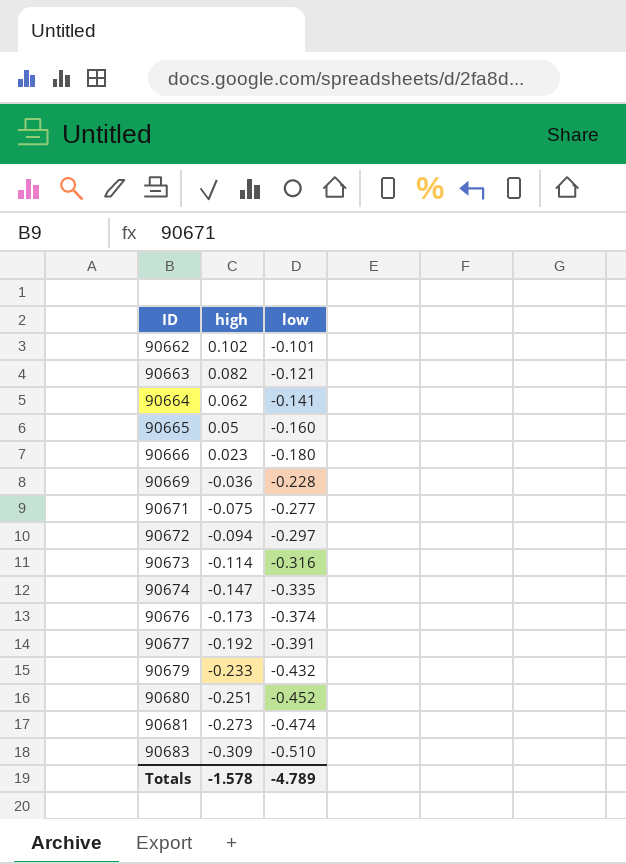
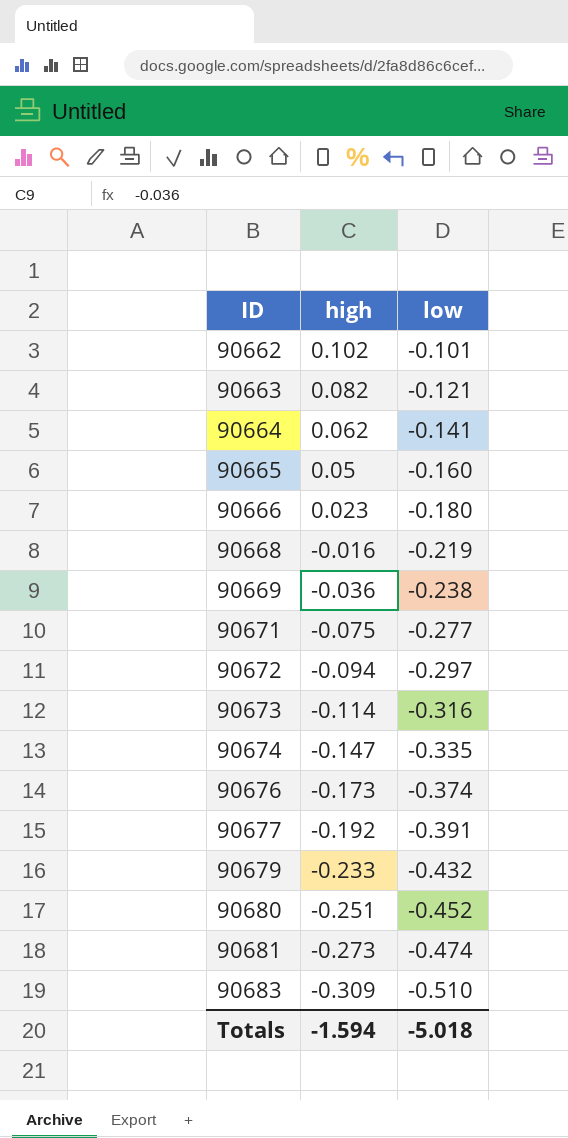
row 90668: none -> -0.016 | -0.219
90669 | low: -0.228 -> -0.238
Totals | high: -1.578 -> -1.594
Totals | low: -4.789 -> -5.018

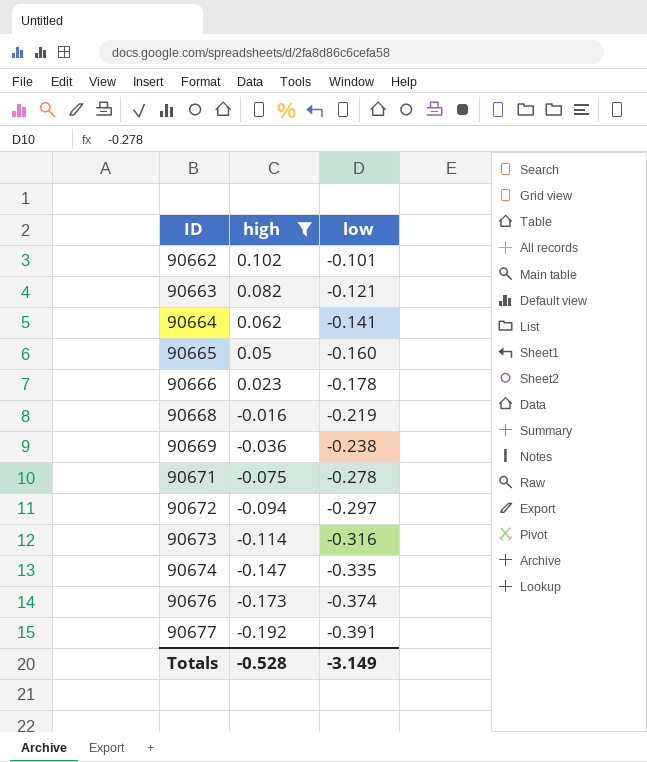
filter: none -> high >= -0.192
90666 | low: -0.180 -> -0.178
90671 | low: -0.277 -> -0.278
Totals | high: -1.594 -> -0.528
Totals | low: -5.018 -> -3.149

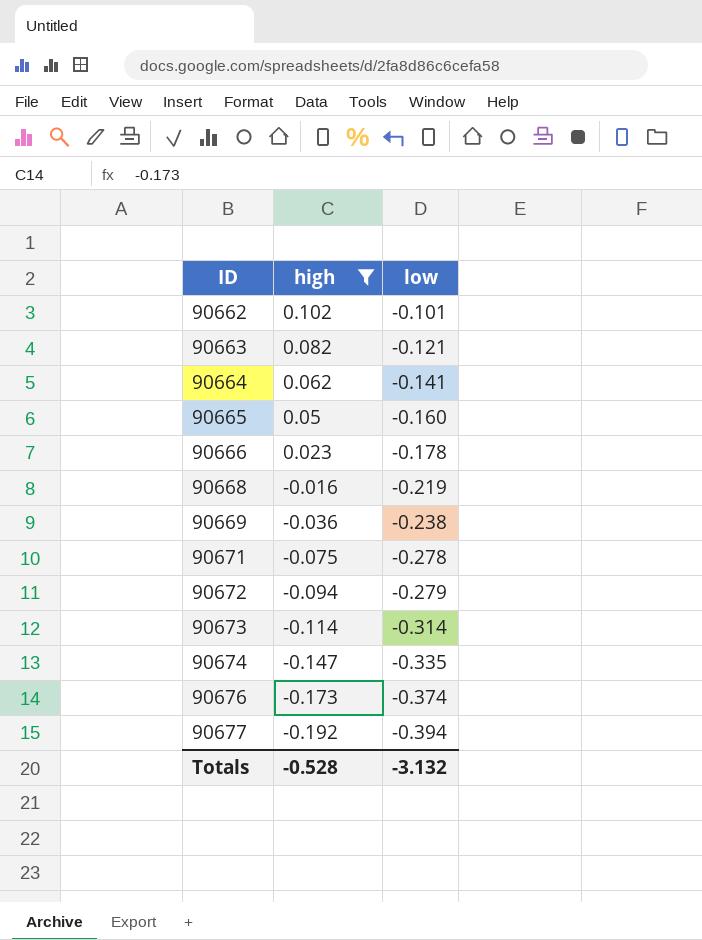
90672 | low: -0.297 -> -0.279
90673 | low: -0.316 -> -0.314
90677 | low: -0.391 -> -0.394
Totals | low: -3.149 -> -3.132

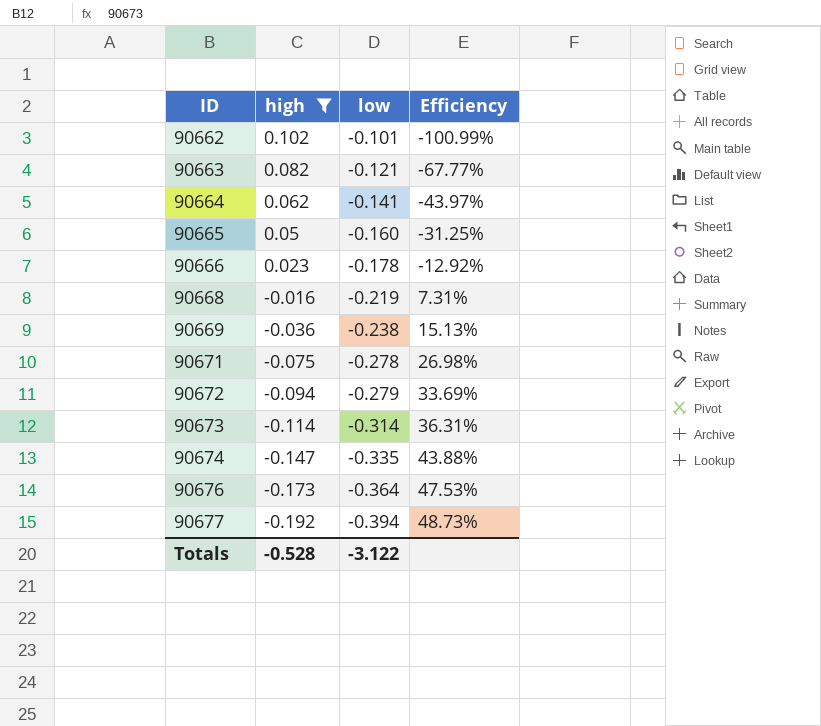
column Efficiency | formula: none -> [high] / [low]
90676 | low: -0.374 -> -0.364
Totals | low: -3.132 -> -3.122

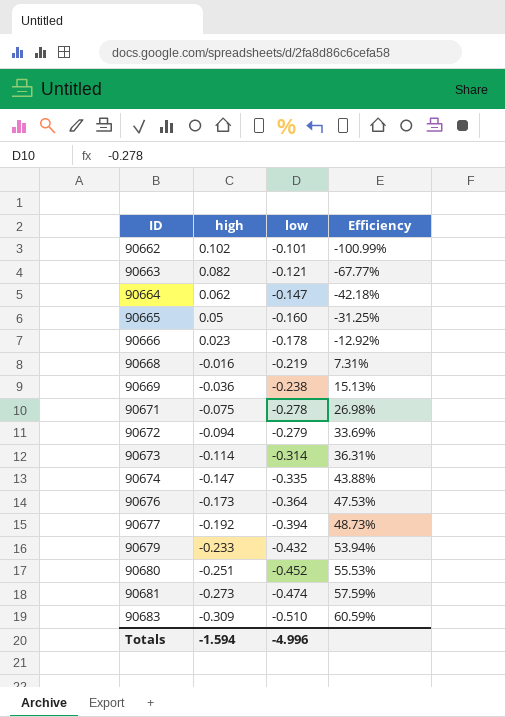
filter: high >= -0.192 -> none
90664 | low: -0.141 -> -0.147
90664 | Efficiency: -43.97% -> -42.18%
Totals | high: -0.528 -> -1.594
Totals | low: -3.122 -> -4.996

